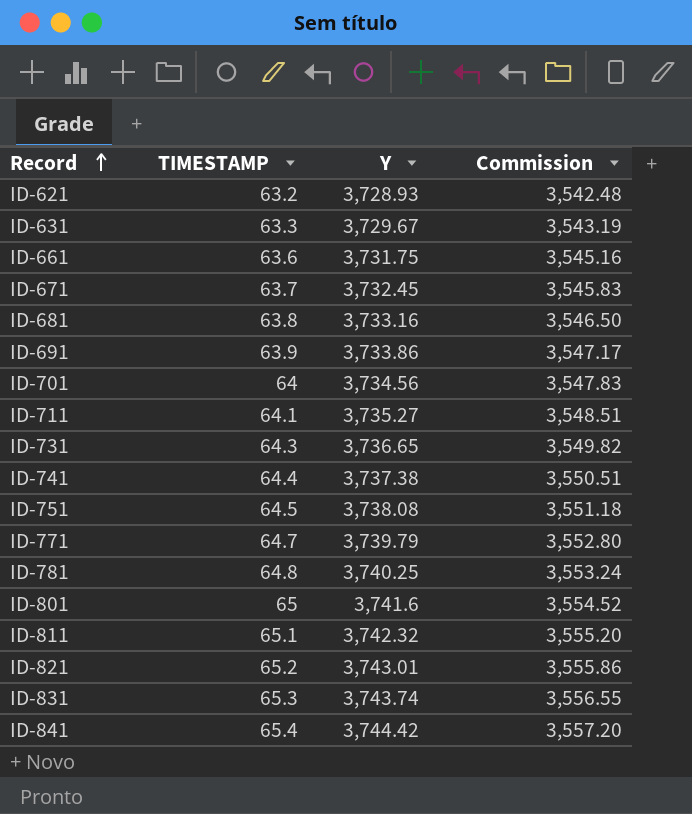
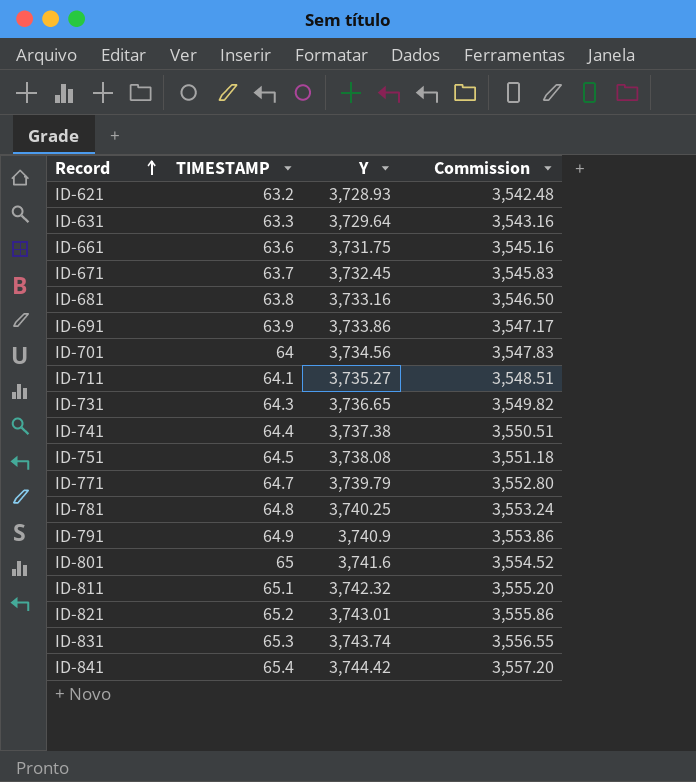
ID-631 | Y: 3,729.67 -> 3,729.64
ID-631 | Commission: 3,543.19 -> 3,543.16
row ID-791: none -> 64.9 | 3,740.9 | 3,553.86

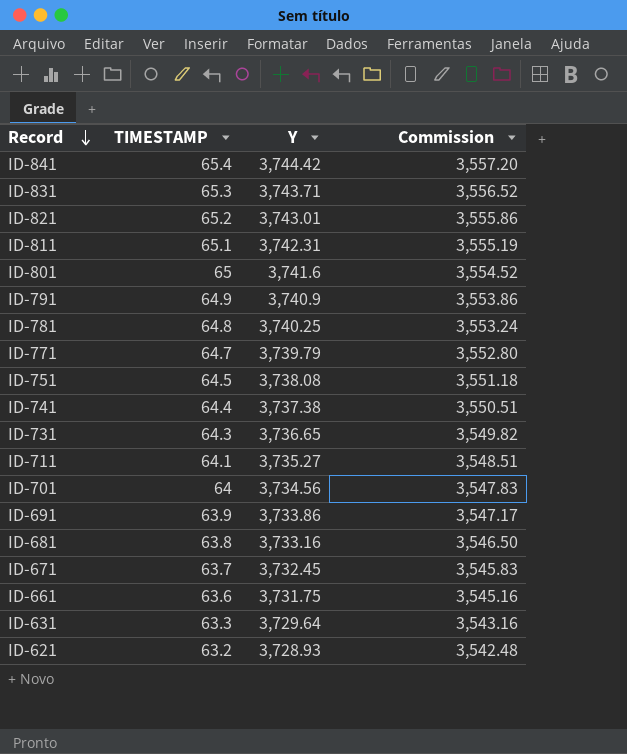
row order: Record ascending -> Record descending
ID-831 | Y: 3,743.74 -> 3,743.71
ID-831 | Commission: 3,556.55 -> 3,556.52
ID-811 | Y: 3,742.32 -> 3,742.31
ID-811 | Commission: 3,555.20 -> 3,555.19

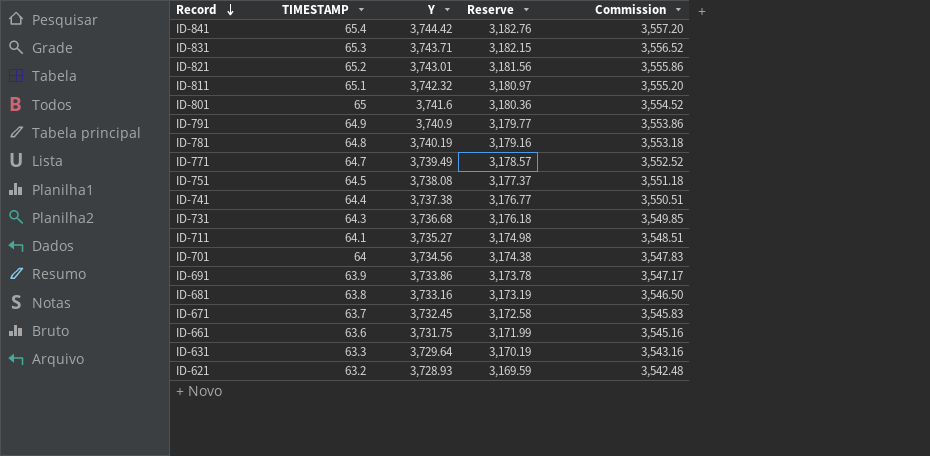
column Reserve | formula: none -> [Y] * 0.85
ID-811 | Y: 3,742.31 -> 3,742.32
ID-811 | Commission: 3,555.19 -> 3,555.20
ID-781 | Y: 3,740.25 -> 3,740.19
ID-781 | Commission: 3,553.24 -> 3,553.18
ID-771 | Y: 3,739.79 -> 3,739.49
ID-771 | Commission: 3,552.80 -> 3,552.52
ID-731 | Y: 3,736.65 -> 3,736.68
ID-731 | Commission: 3,549.82 -> 3,549.85

